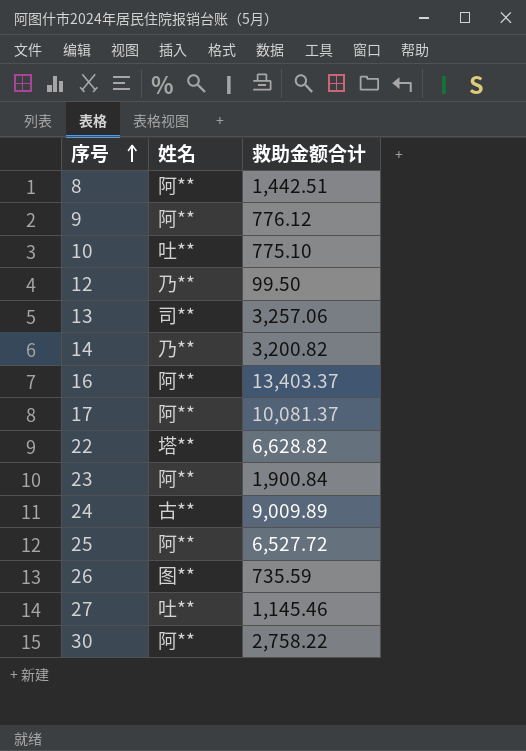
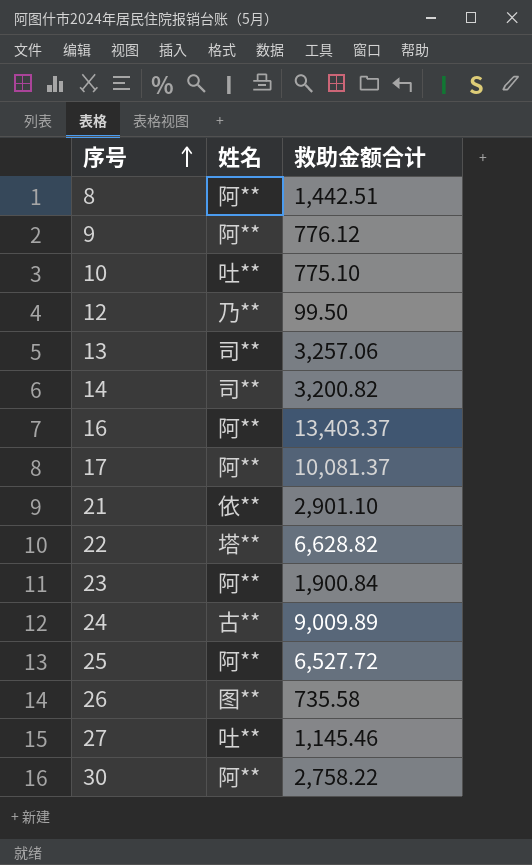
14 | 姓名: 乃** -> 司**
row 21: none -> 依** | 2,901.10
26 | 救助金额合计: 735.59 -> 735.58

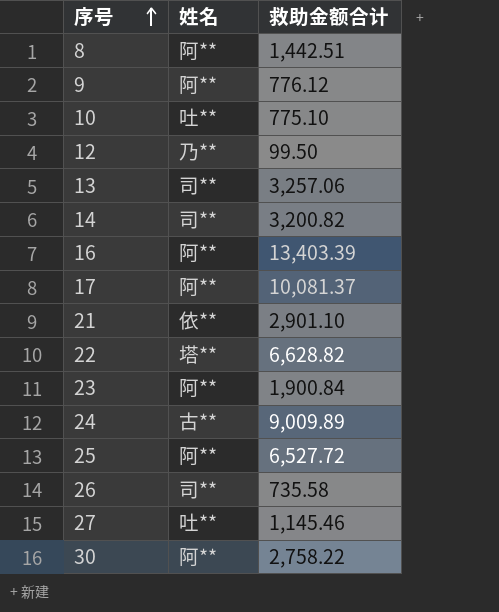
16 | 救助金额合计: 13,403.37 -> 13,403.39
26 | 姓名: 图** -> 司**

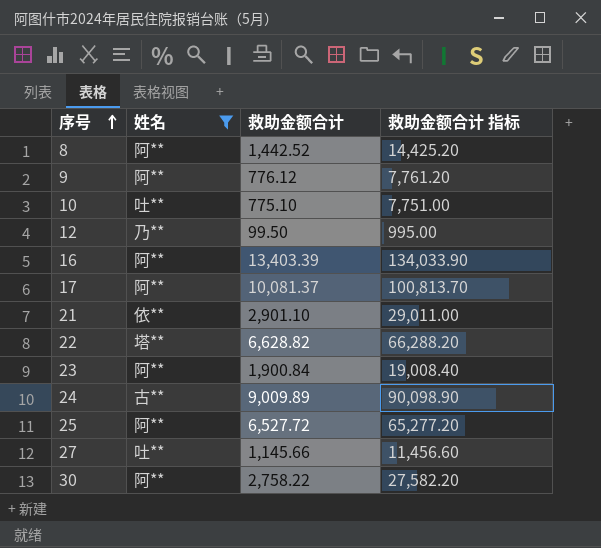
filter: none -> 姓名 != 司**
column 救助金额合计 指标 | formula: none -> [救助金额合计] * 10
8 | 救助金额合计: 1,442.51 -> 1,442.52
27 | 救助金额合计: 1,145.46 -> 1,145.66

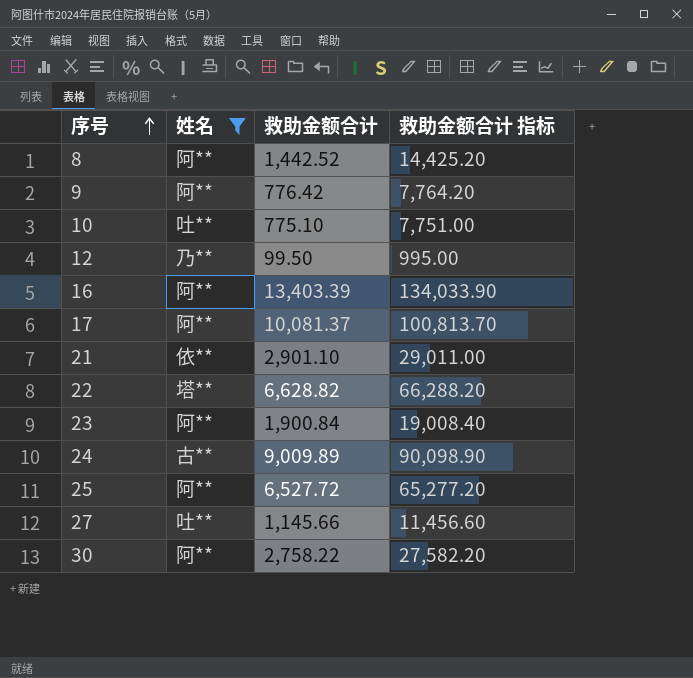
9 | 救助金额合计: 776.12 -> 776.42
9 | 救助金额合计 指标: 7,761.20 -> 7,764.20

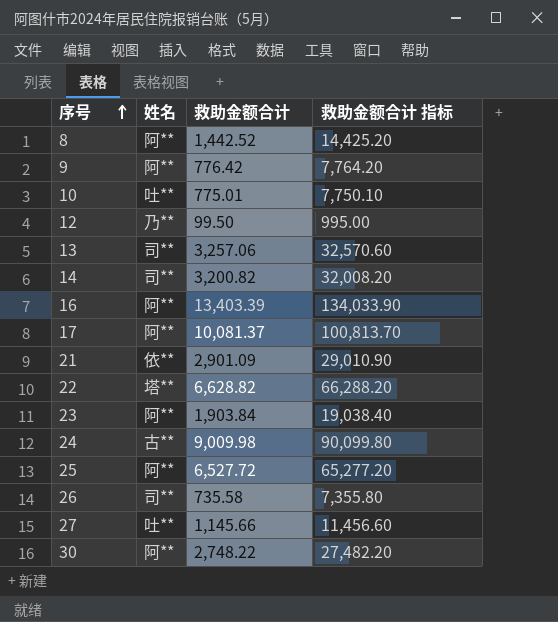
filter: 姓名 != 司** -> none
10 | 救助金额合计: 775.10 -> 775.01
10 | 救助金额合计 指标: 7,751.00 -> 7,750.10
21 | 救助金额合计: 2,901.10 -> 2,901.09
21 | 救助金额合计 指标: 29,011.00 -> 29,010.90
23 | 救助金额合计: 1,900.84 -> 1,903.84
23 | 救助金额合计 指标: 19,008.40 -> 19,038.40
24 | 救助金额合计: 9,009.89 -> 9,009.98
24 | 救助金额合计 指标: 90,098.90 -> 90,099.80
30 | 救助金额合计: 2,758.22 -> 2,748.22
30 | 救助金额合计 指标: 27,582.20 -> 27,482.20

